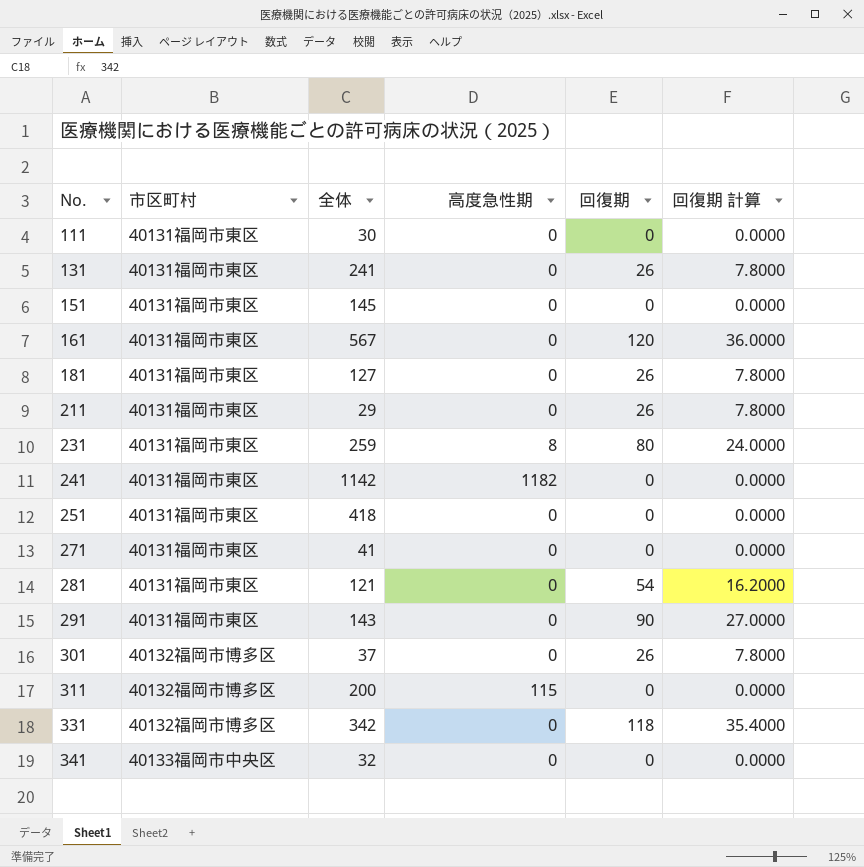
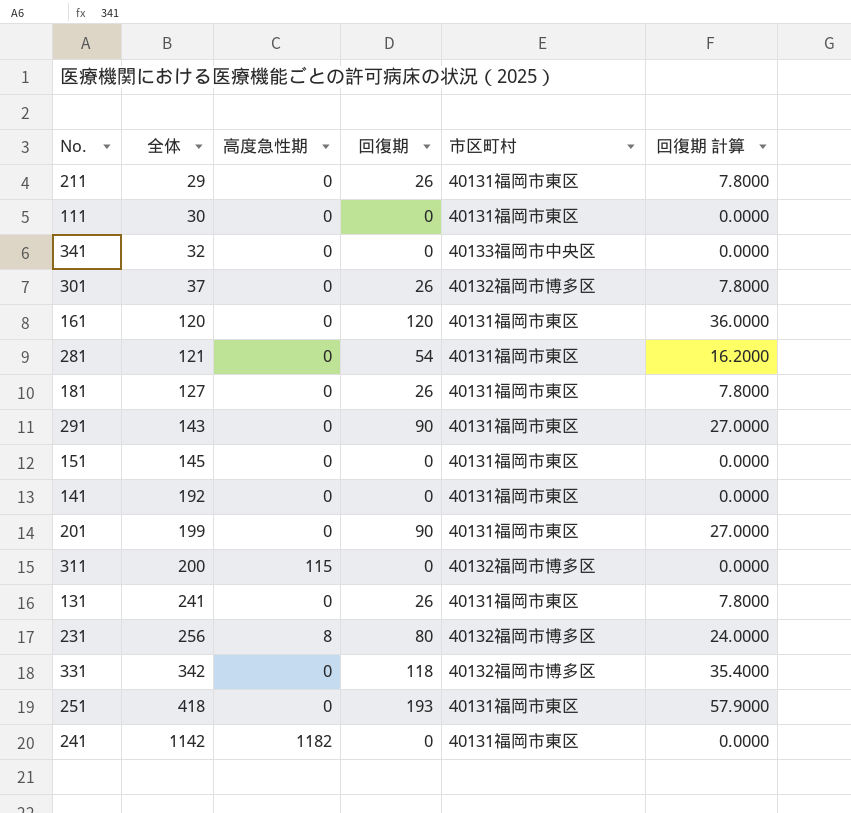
row order: No. ascending -> 全体 ascending
column 市区町村 | position: 2 -> 5
row 271: 40131福岡市東区 | 41 | 0 | 0 | 0.0000 -> none
161 | 全体: 567 -> 120
row 141: none -> 192 | 0 | 0 | 40131福岡市東区 | 0.0000
row 201: none -> 199 | 0 | 90 | 40131福岡市東区 | 27.0000
231 | 全体: 259 -> 256
231 | 市区町村: 40131福岡市東区 -> 40132福岡市博多区
251 | 回復期: 0 -> 193
251 | 回復期 計算: 0.0000 -> 57.9000

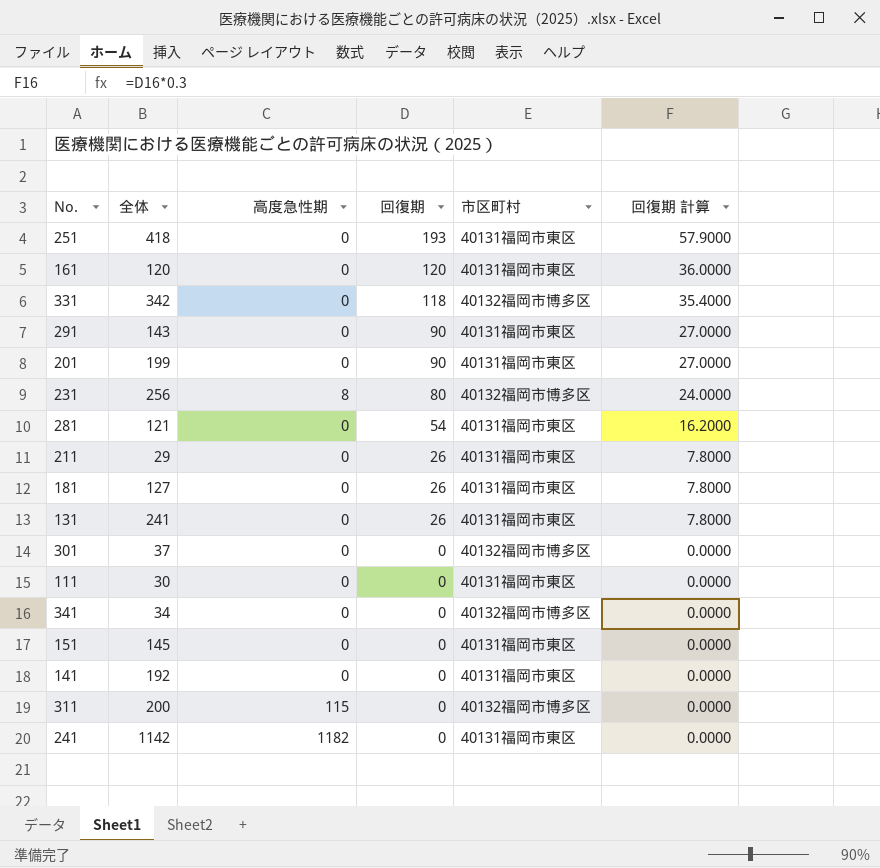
row order: 全体 ascending -> 回復期 descending
301 | 回復期: 26 -> 0
301 | 回復期 計算: 7.8000 -> 0.0000
341 | 全体: 32 -> 34
341 | 市区町村: 40133福岡市中央区 -> 40132福岡市博多区

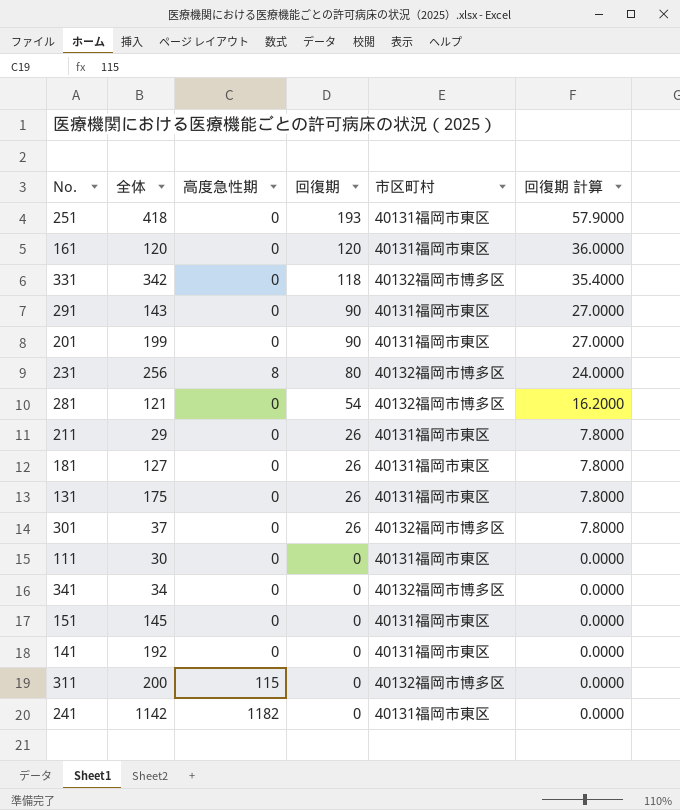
281 | 市区町村: 40131福岡市東区 -> 40132福岡市博多区
131 | 全体: 241 -> 175
301 | 回復期: 0 -> 26
301 | 回復期 計算: 0.0000 -> 7.8000

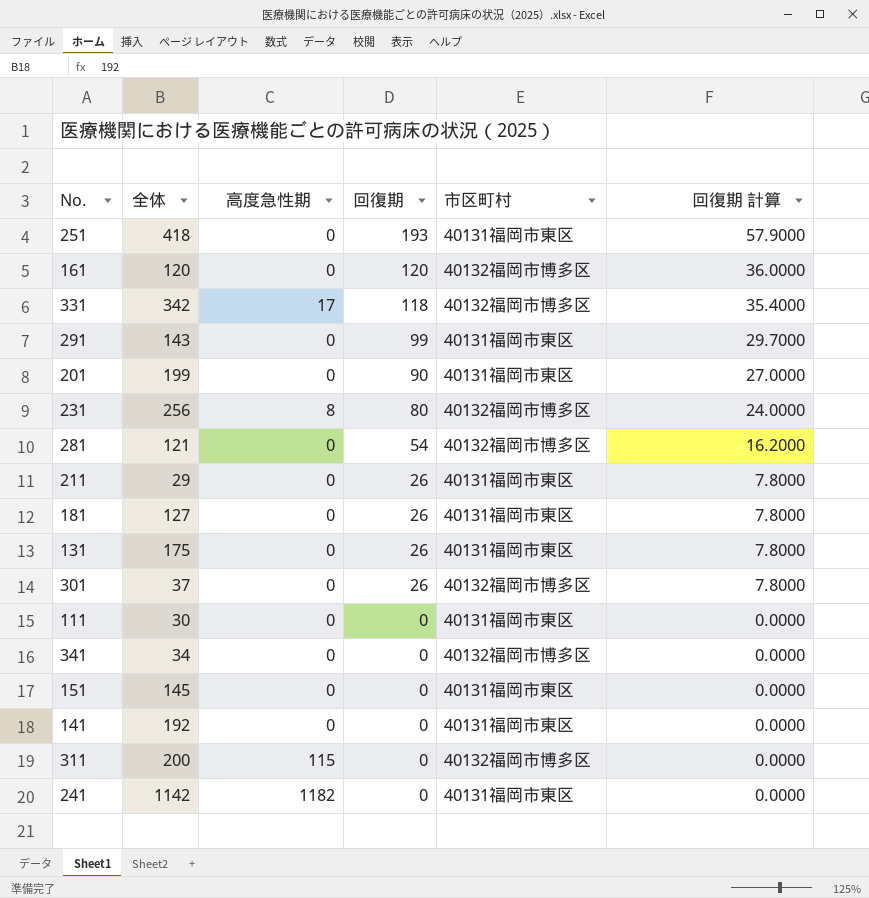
161 | 市区町村: 40131福岡市東区 -> 40132福岡市博多区
331 | 高度急性期: 0 -> 17
291 | 回復期: 90 -> 99
291 | 回復期 計算: 27.0000 -> 29.7000

